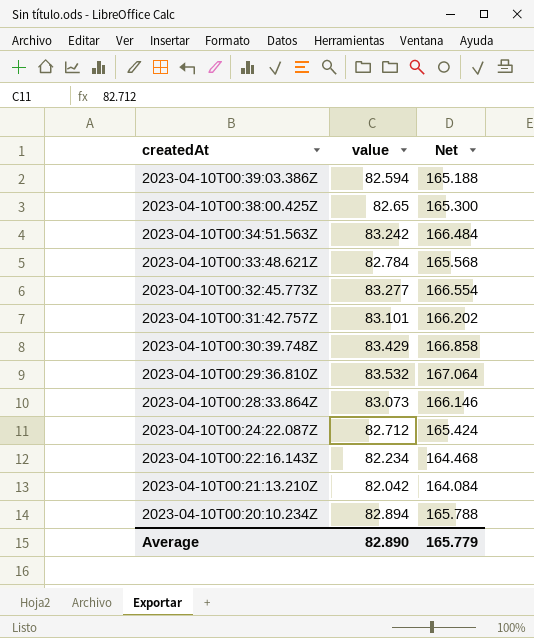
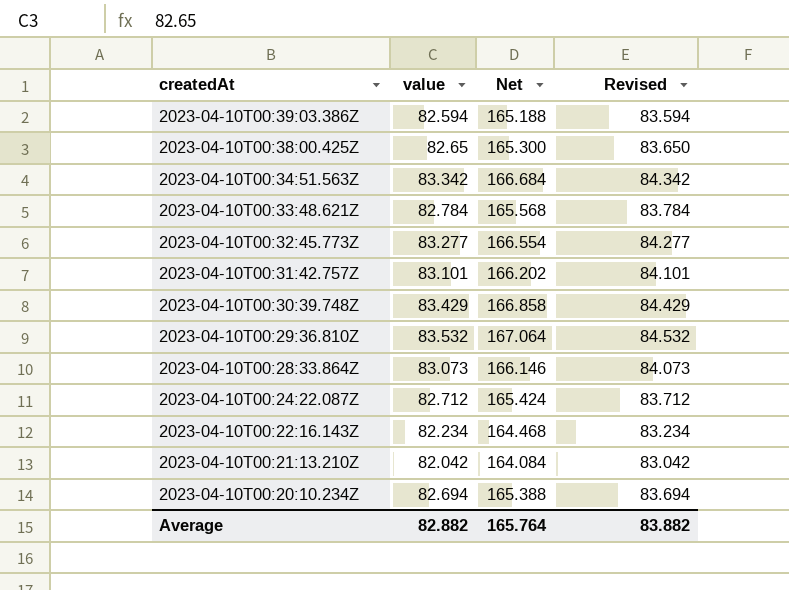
column Revised | formula: none -> [value] + 1
2023-04-10T00:34:51.563Z | value: 83.242 -> 83.342
2023-04-10T00:34:51.563Z | Net: 166.484 -> 166.684
2023-04-10T00:20:10.234Z | value: 82.894 -> 82.694
2023-04-10T00:20:10.234Z | Net: 165.788 -> 165.388
Average | value: 82.890 -> 82.882
Average | Net: 165.779 -> 165.764

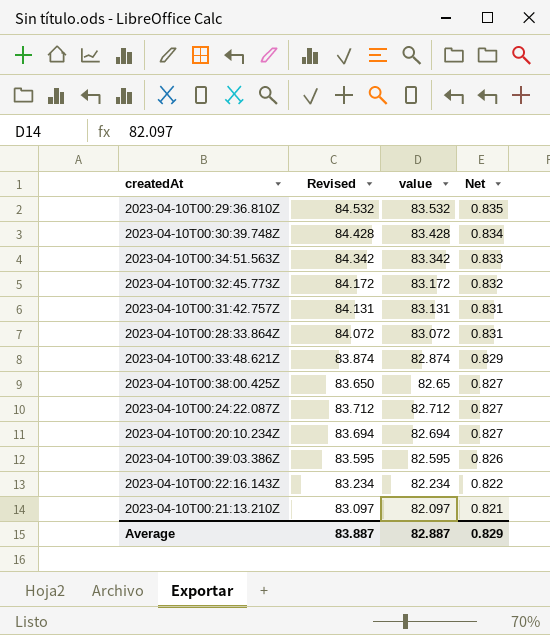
row order: createdAt descending -> Net descending
column Revised | position: 4 -> 2
column Net | formula: [value] * 2 -> [value] * 0.01
2023-04-10T00:30:39.748Z | Revised: 84.429 -> 84.428
2023-04-10T00:30:39.748Z | value: 83.429 -> 83.428
2023-04-10T00:32:45.773Z | Revised: 84.277 -> 84.172
2023-04-10T00:32:45.773Z | value: 83.277 -> 83.172
2023-04-10T00:31:42.757Z | Revised: 84.101 -> 84.131
2023-04-10T00:31:42.757Z | value: 83.101 -> 83.131
2023-04-10T00:28:33.864Z | Revised: 84.073 -> 84.072
2023-04-10T00:28:33.864Z | value: 83.073 -> 83.072
2023-04-10T00:33:48.621Z | Revised: 83.784 -> 83.874
2023-04-10T00:33:48.621Z | value: 82.784 -> 82.874
2023-04-10T00:39:03.386Z | Revised: 83.594 -> 83.595
2023-04-10T00:39:03.386Z | value: 82.594 -> 82.595
2023-04-10T00:21:13.210Z | Revised: 83.042 -> 83.097
2023-04-10T00:21:13.210Z | value: 82.042 -> 82.097
Average | Revised: 83.882 -> 83.887
Average | value: 82.882 -> 82.887
Average | Net: 165.764 -> 0.829

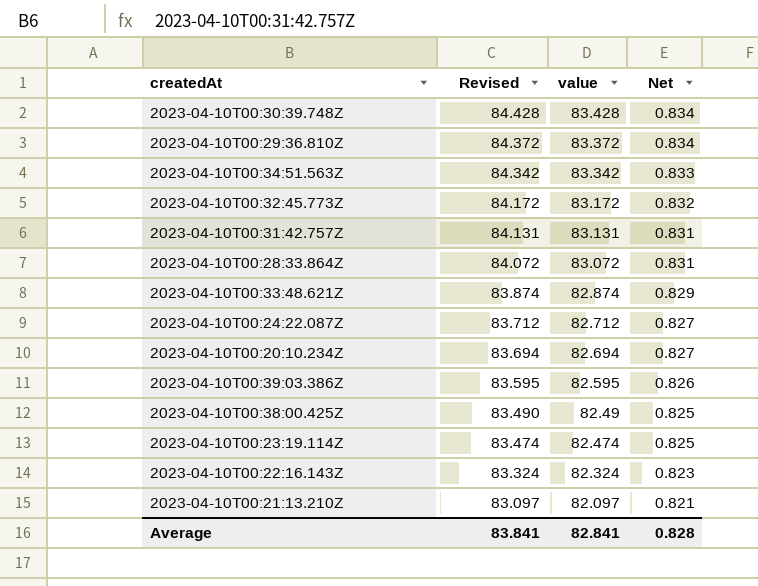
row order: Net descending -> Revised descending
2023-04-10T00:29:36.810Z | Revised: 84.532 -> 84.372
2023-04-10T00:29:36.810Z | value: 83.532 -> 83.372
2023-04-10T00:29:36.810Z | Net: 0.835 -> 0.834
2023-04-10T00:38:00.425Z | Revised: 83.650 -> 83.490
2023-04-10T00:38:00.425Z | value: 82.65 -> 82.49
2023-04-10T00:38:00.425Z | Net: 0.827 -> 0.825
row 2023-04-10T00:23:19.114Z: none -> 83.474 | 82.474 | 0.825
2023-04-10T00:22:16.143Z | Revised: 83.234 -> 83.324
2023-04-10T00:22:16.143Z | value: 82.234 -> 82.324
2023-04-10T00:22:16.143Z | Net: 0.822 -> 0.823
Average | Revised: 83.887 -> 83.841
Average | value: 82.887 -> 82.841
Average | Net: 0.829 -> 0.828

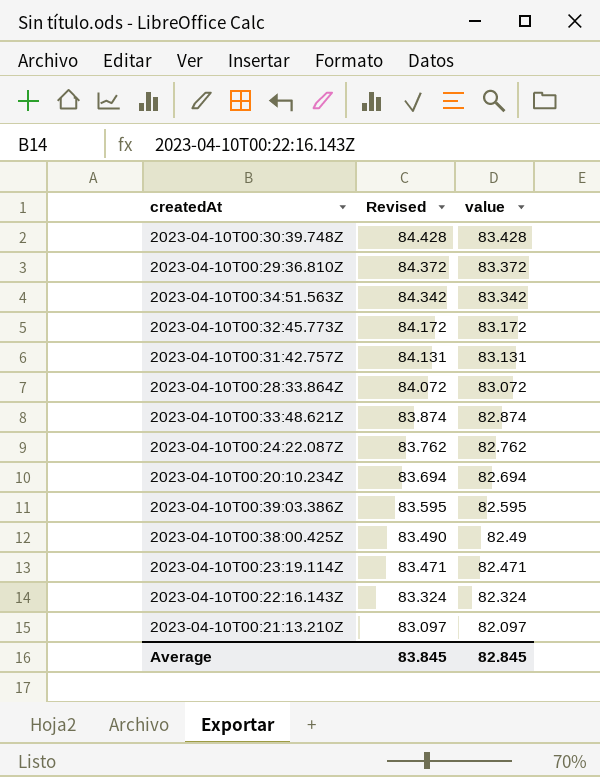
column Net | formula: [value] * 0.01 -> none
2023-04-10T00:24:22.087Z | Revised: 83.712 -> 83.762
2023-04-10T00:24:22.087Z | value: 82.712 -> 82.762
2023-04-10T00:23:19.114Z | Revised: 83.474 -> 83.471
2023-04-10T00:23:19.114Z | value: 82.474 -> 82.471
Average | Revised: 83.841 -> 83.845
Average | value: 82.841 -> 82.845

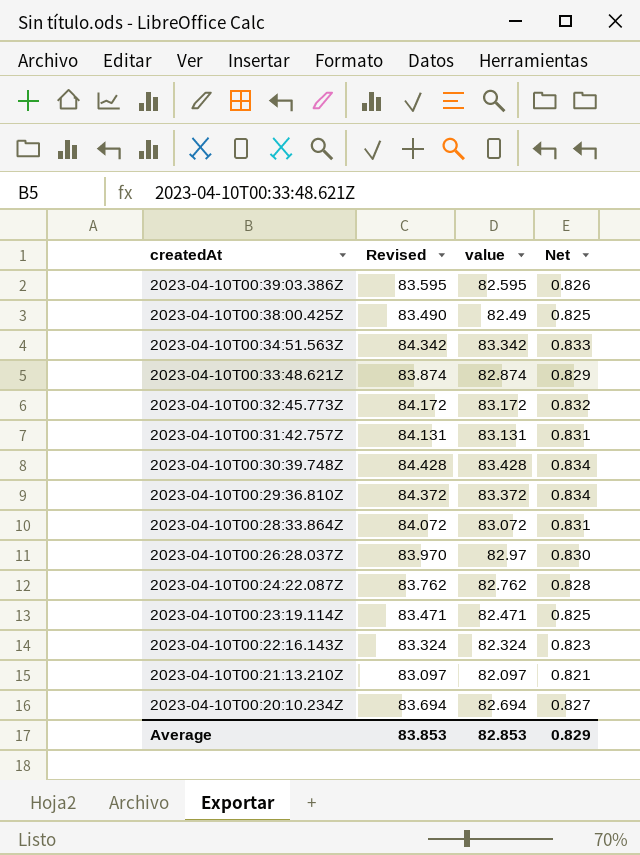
row order: Revised descending -> createdAt descending
column Net | formula: none -> [value] * 0.01
row 2023-04-10T00:26:28.037Z: none -> 83.970 | 82.97 | 0.830
Average | Revised: 83.845 -> 83.853
Average | value: 82.845 -> 82.853

